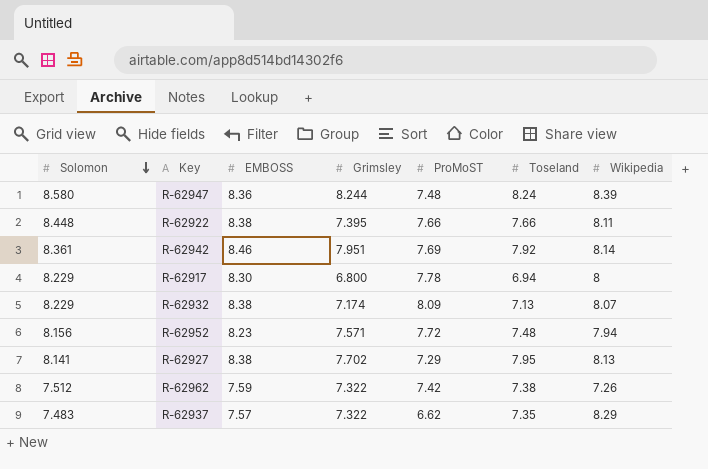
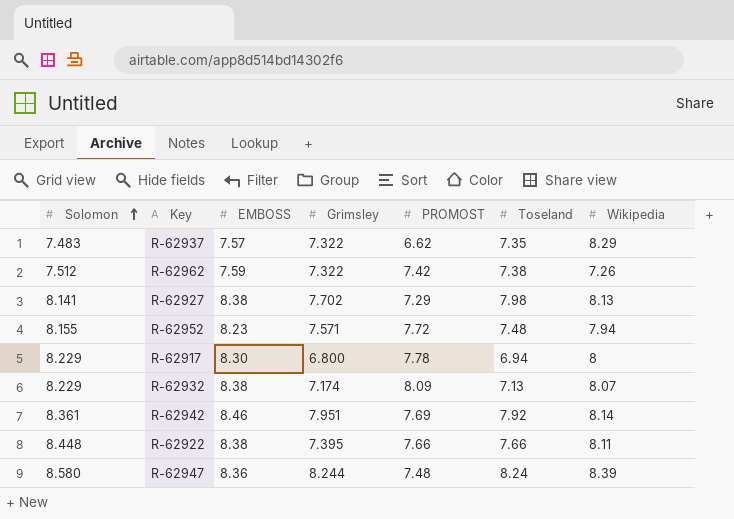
row order: Solomon descending -> Solomon ascending
column name: ProMoST -> PROMOST
R-62927 | Toseland: 7.95 -> 7.98
R-62952 | Solomon: 8.156 -> 8.155

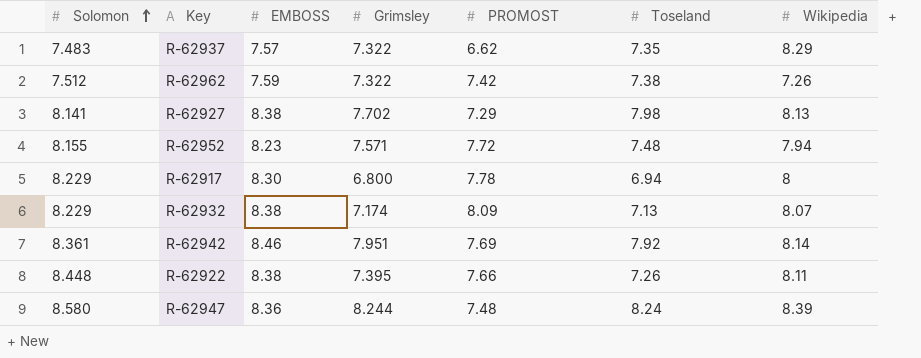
R-62922 | Toseland: 7.66 -> 7.26

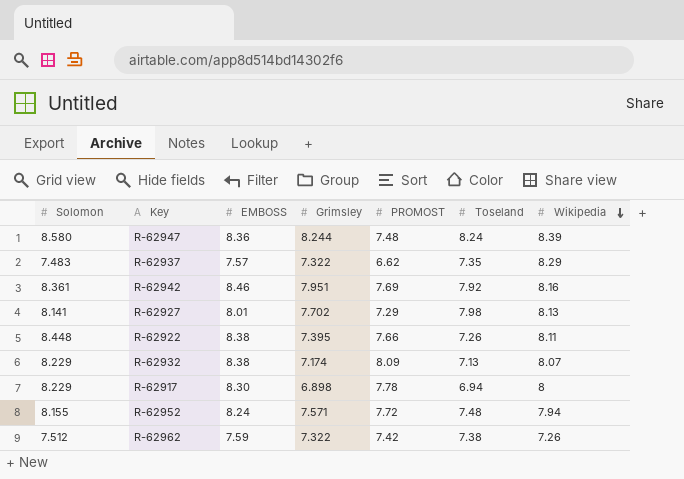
row order: Solomon ascending -> Wikipedia descending
R-62942 | Wikipedia: 8.14 -> 8.16
R-62927 | EMBOSS: 8.38 -> 8.01
R-62917 | Grimsley: 6.800 -> 6.898
R-62952 | EMBOSS: 8.23 -> 8.24

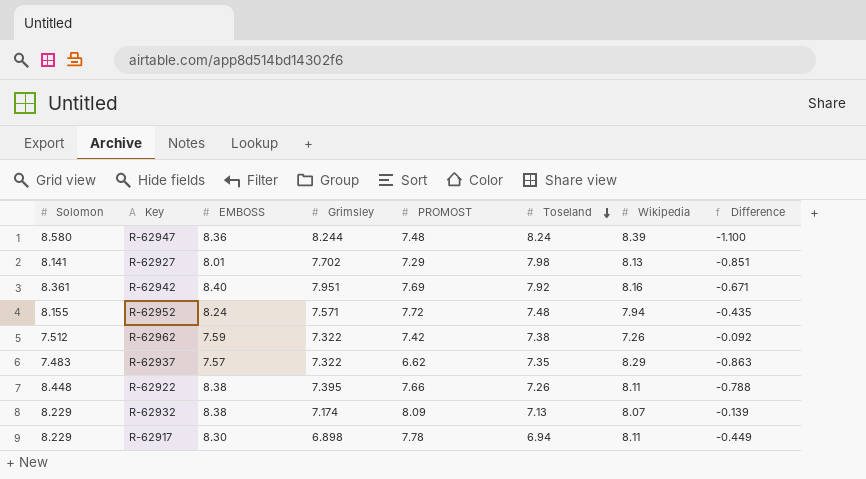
row order: Wikipedia descending -> Toseland descending
column Difference | formula: none -> [PROMOST] - [Solomon]
R-62942 | EMBOSS: 8.46 -> 8.40
R-62917 | Wikipedia: 8 -> 8.11

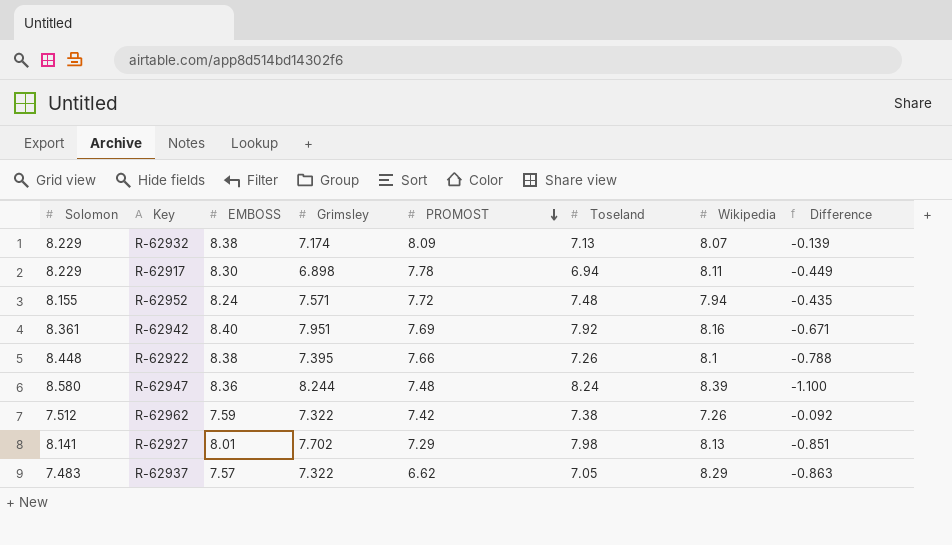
row order: Toseland descending -> PROMOST descending
R-62922 | Wikipedia: 8.11 -> 8.1
R-62937 | Toseland: 7.35 -> 7.05

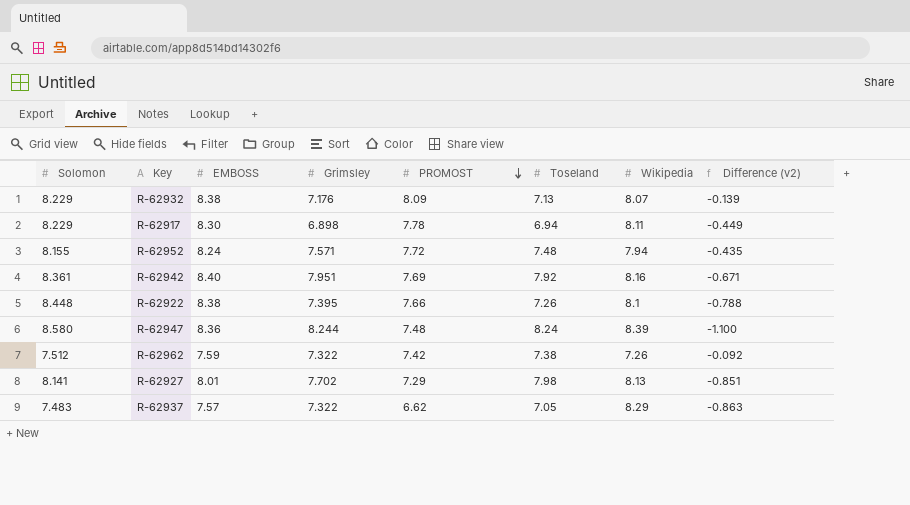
column name: Difference -> Difference (v2)
R-62932 | Grimsley: 7.174 -> 7.176

